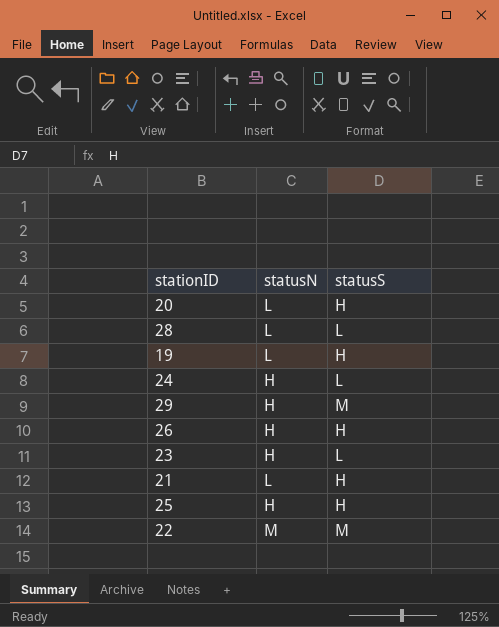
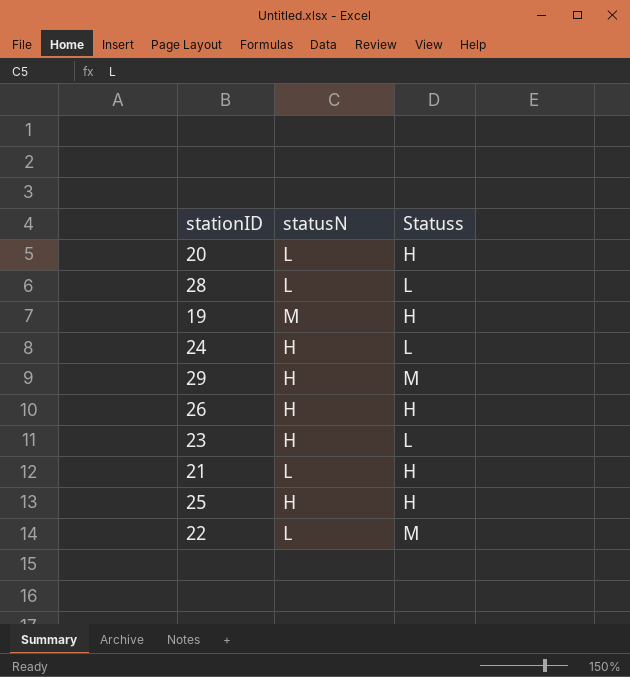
column name: statusS -> Statuss
19 | statusN: L -> M
22 | statusN: M -> L

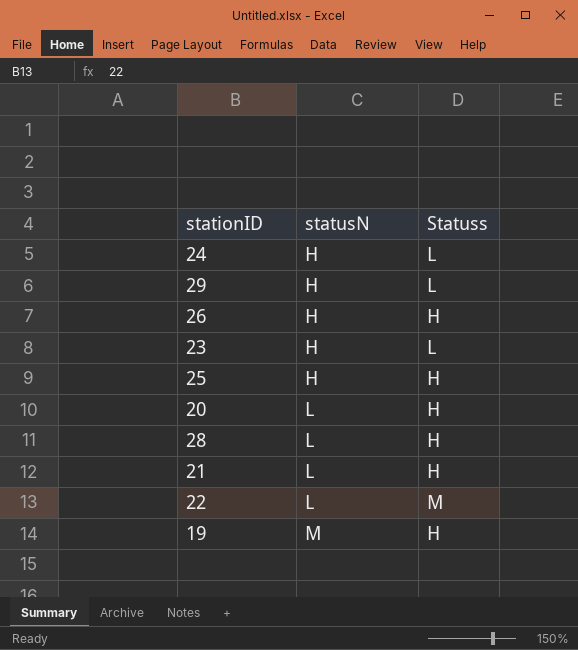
row order: none -> statusN ascending
29 | Statuss: M -> L
28 | Statuss: L -> H

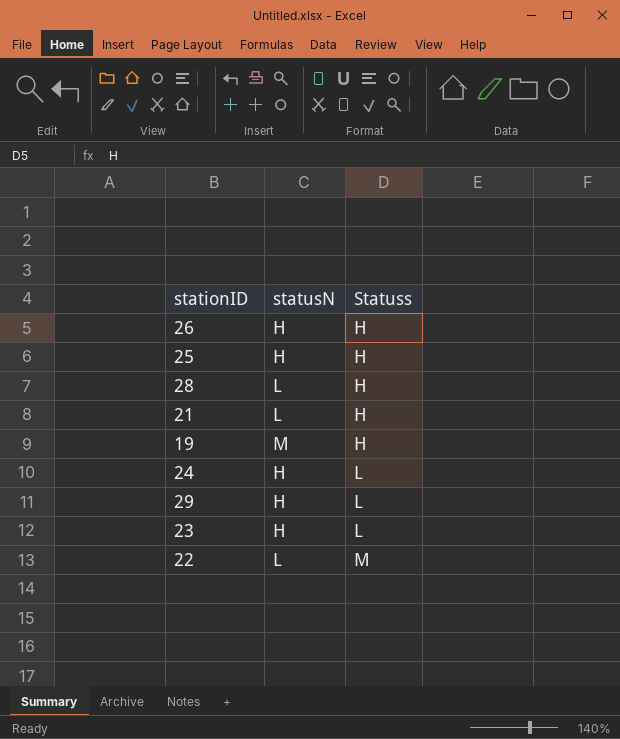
row order: statusN ascending -> Statuss ascending
row 20: L | H -> none

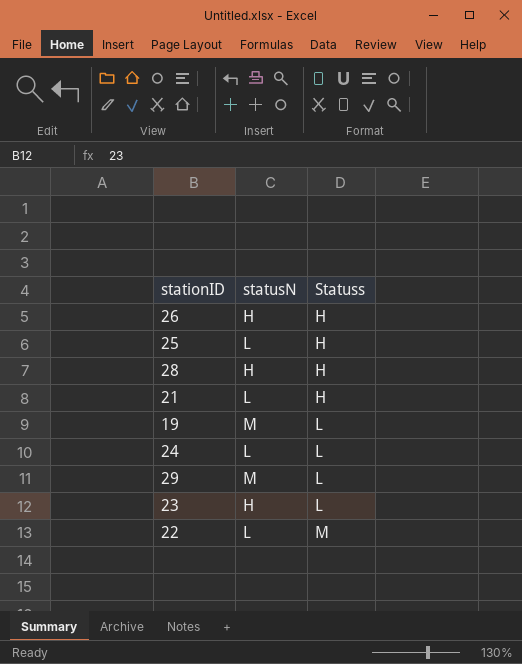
25 | statusN: H -> L
28 | statusN: L -> H
19 | Statuss: H -> L
24 | statusN: H -> L
29 | statusN: H -> M

